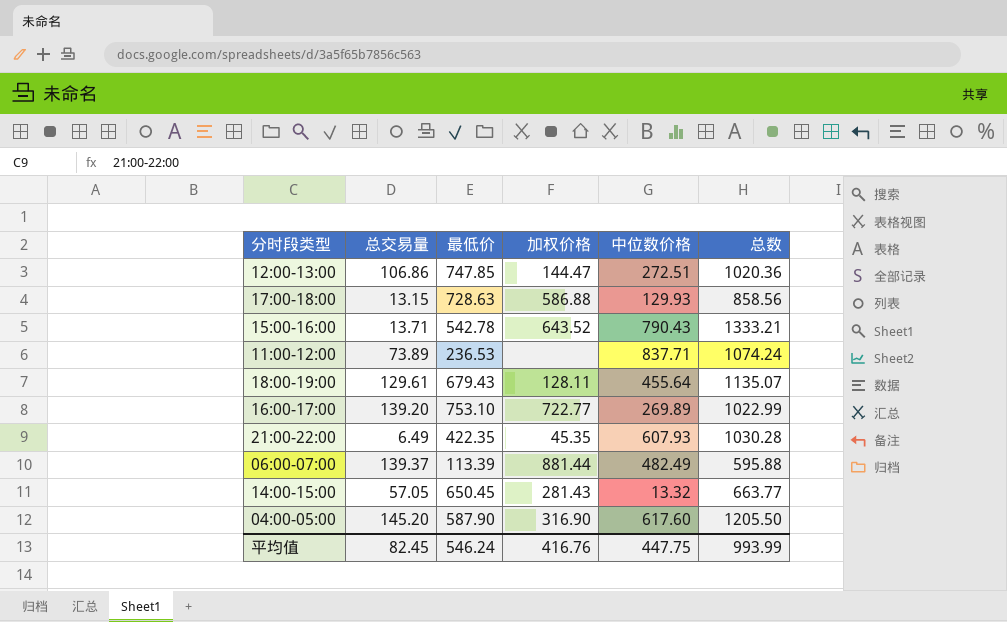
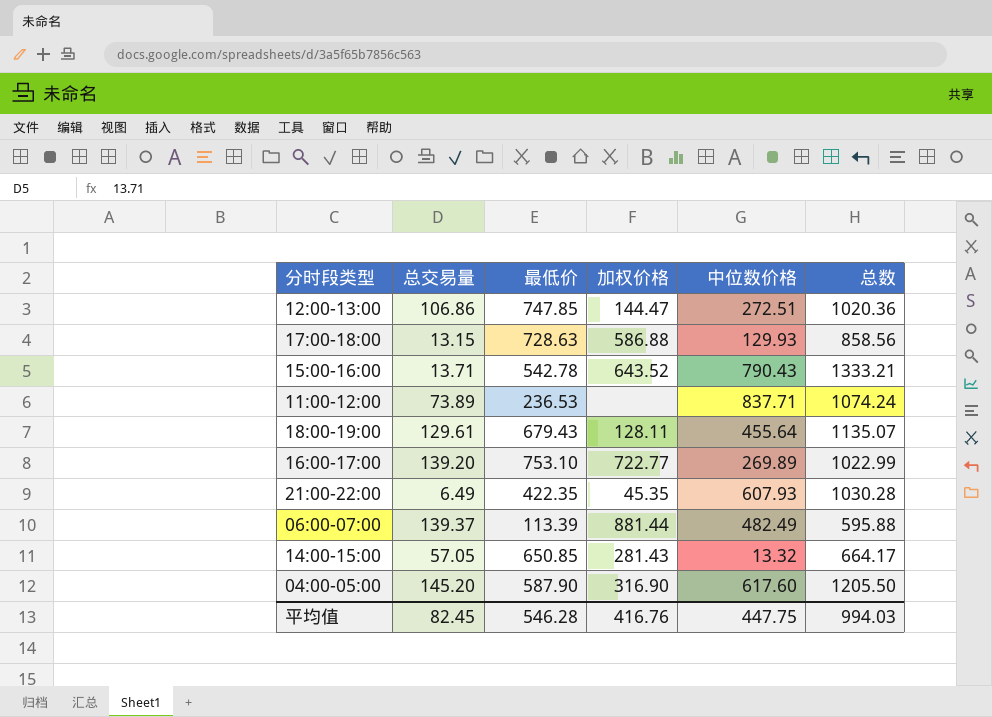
14:00-15:00 | 最低价: 650.45 -> 650.85
14:00-15:00 | 总数: 663.77 -> 664.17
平均值 | 最低价: 546.24 -> 546.28
平均值 | 总数: 993.99 -> 994.03

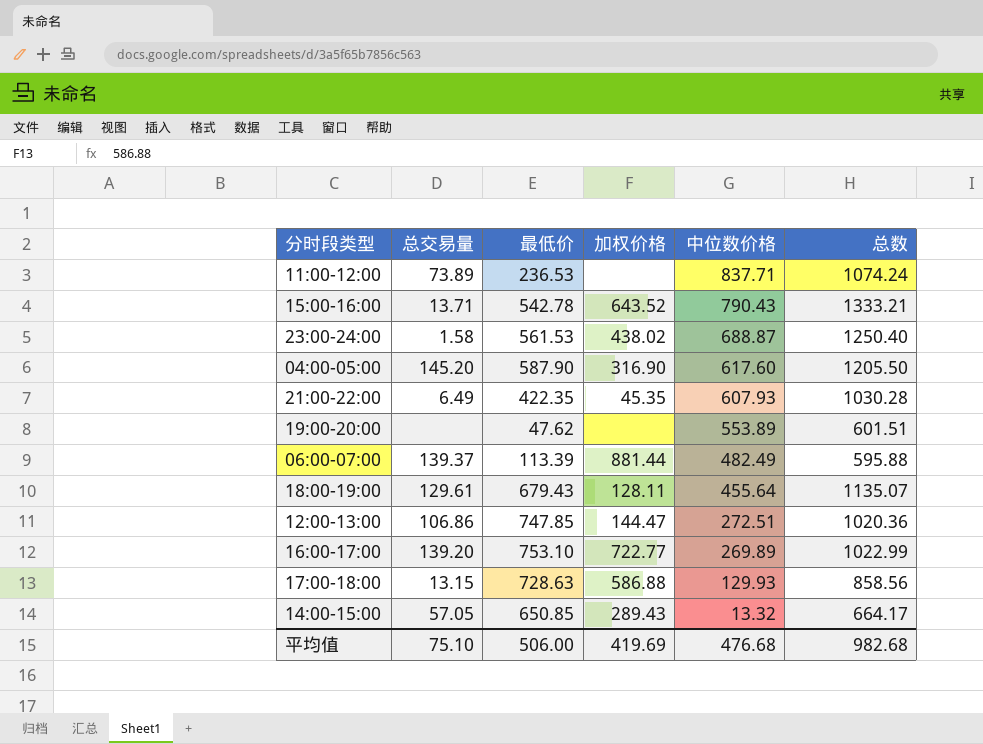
row order: none -> 中位数价格 descending
row 23:00-24:00: none -> 1.58 | 561.53 | 438.02 | 688.87 | 1250.40
row 19:00-20:00: none -> none | 47.62 | none | 553.89 | 601.51
14:00-15:00 | 加权价格: 281.43 -> 289.43
平均值 | 总交易量: 82.45 -> 75.10
平均值 | 最低价: 546.28 -> 506.00
平均值 | 加权价格: 416.76 -> 419.69
平均值 | 中位数价格: 447.75 -> 476.68
平均值 | 总数: 994.03 -> 982.68

